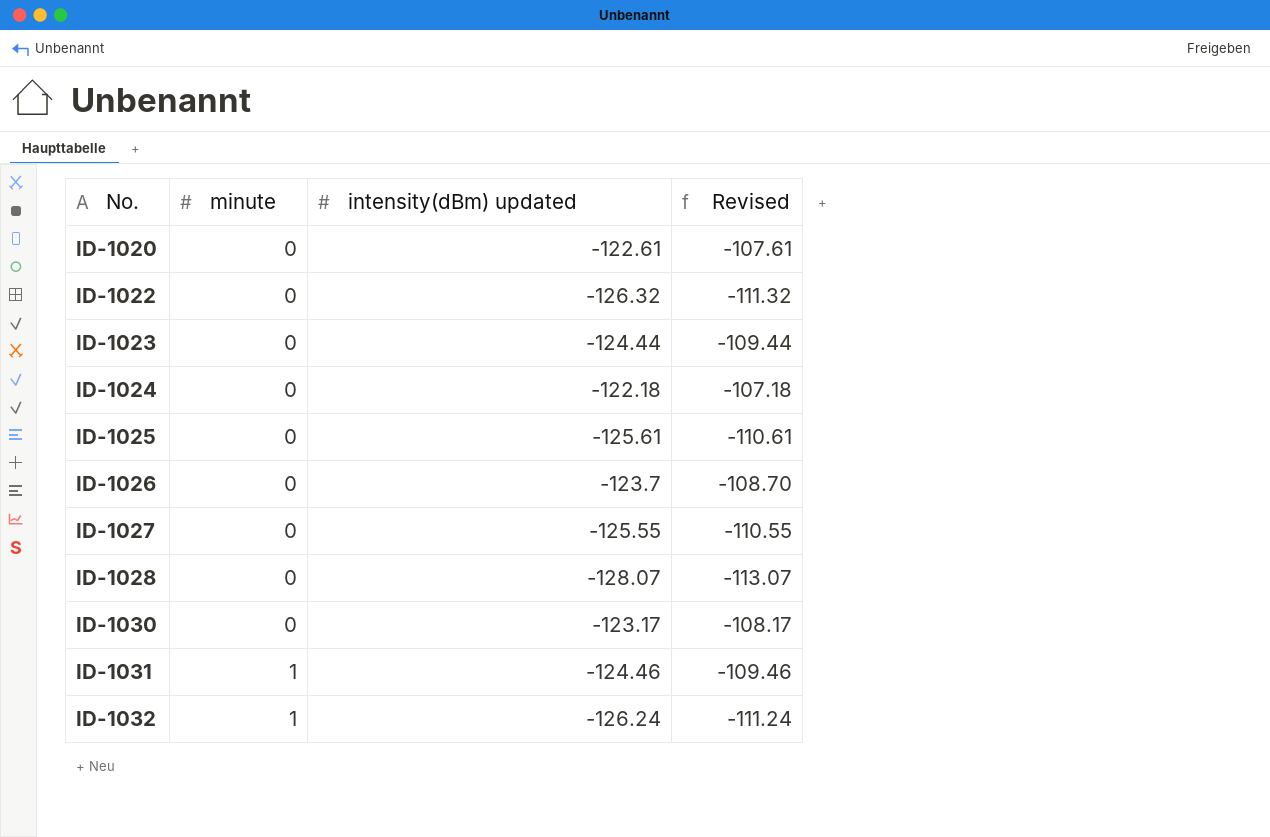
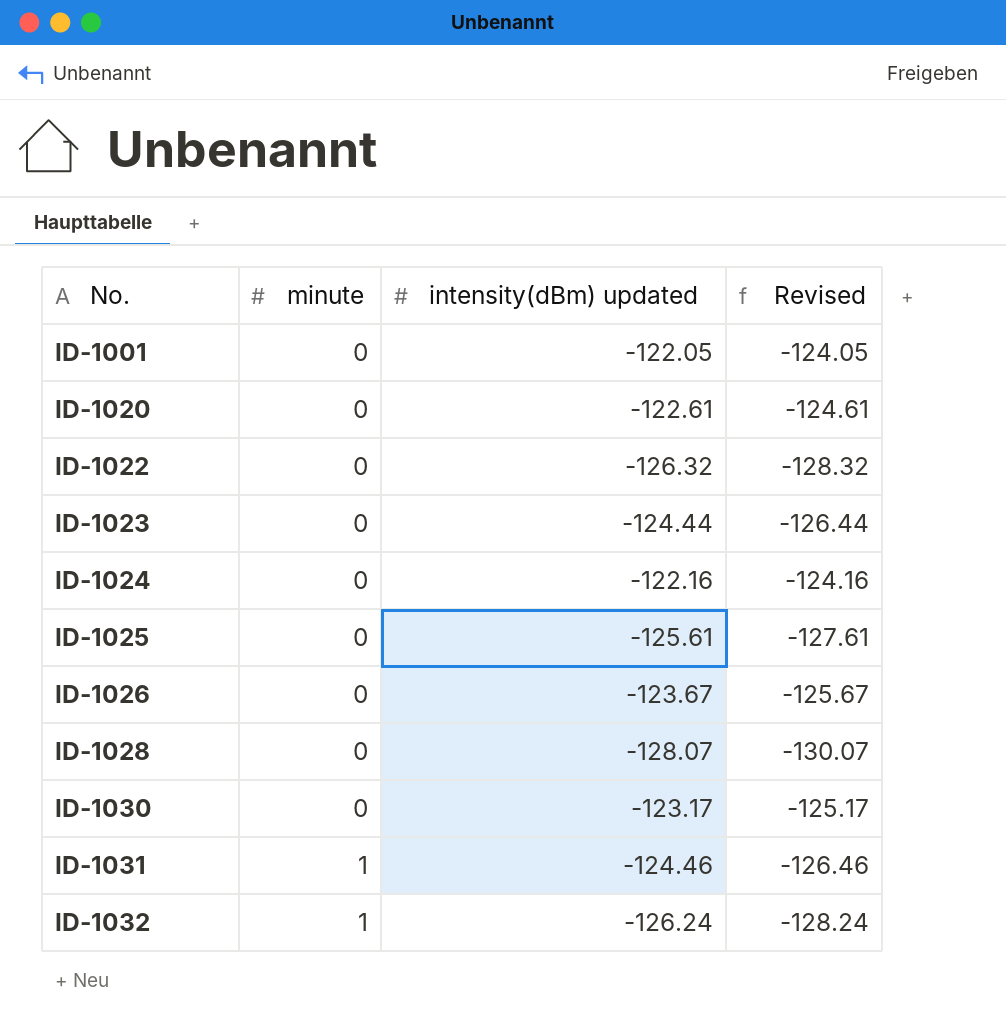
column Revised | formula: [intensity(dBm) updated] + 15 -> [intensity(dBm) updated] - 2
row ID-1027: 0 | -125.55 | -110.55 -> none
row ID-1001: none -> 0 | -122.05 | -124.05
ID-1024 | intensity(dBm) updated: -122.18 -> -122.16
ID-1026 | intensity(dBm) updated: -123.7 -> -123.67

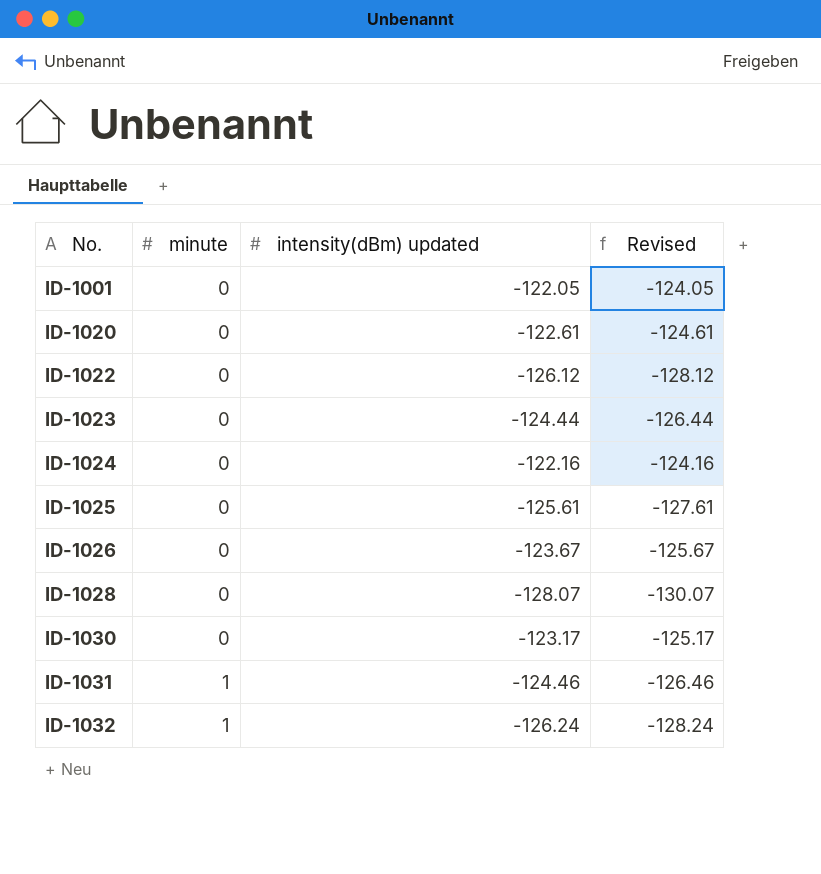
ID-1022 | intensity(dBm) updated: -126.32 -> -126.12
ID-1022 | Revised: -128.32 -> -128.12

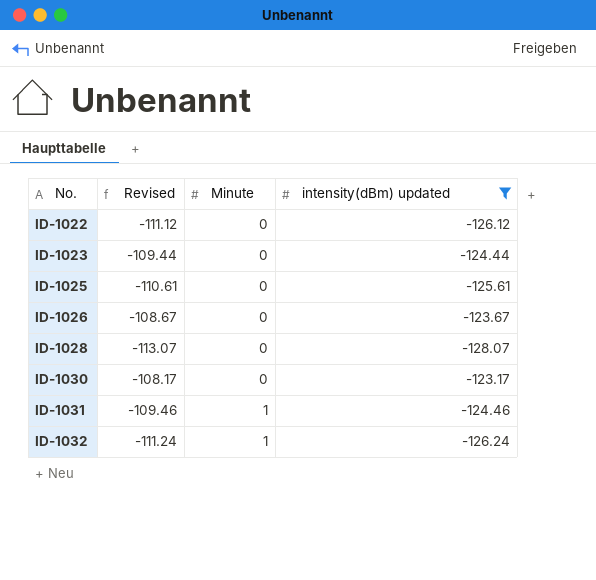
filter: none -> intensity(dBm) updated <= -123.17
column Revised | formula: [intensity(dBm) updated] - 2 -> [intensity(dBm) updated] + 15
column Revised | position: 4 -> 2
column name: minute -> Minute

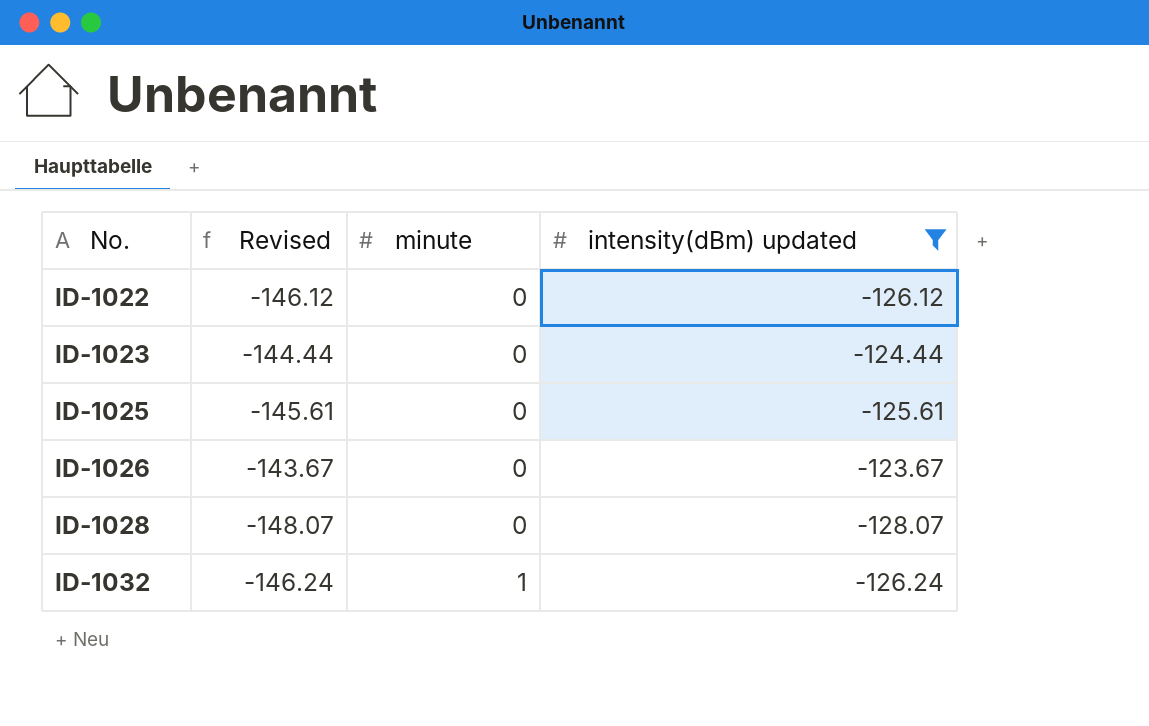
column Revised | formula: [intensity(dBm) updated] + 15 -> [intensity(dBm) updated] - 20
column name: Minute -> minute
row ID-1030: -108.17 | 0 | -123.17 -> none
row ID-1031: -109.46 | 1 | -124.46 -> none

